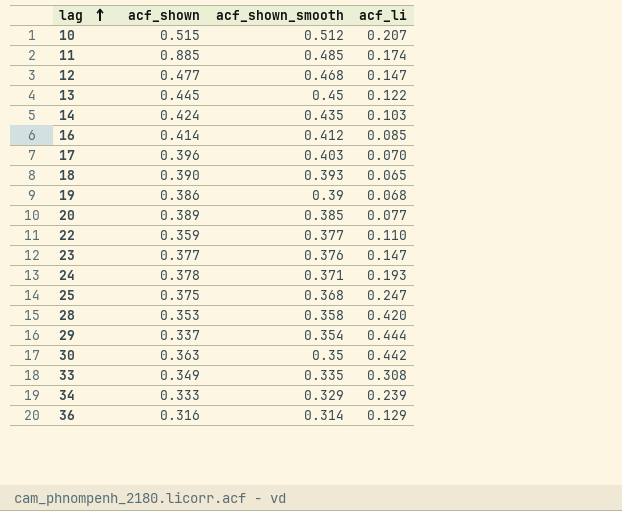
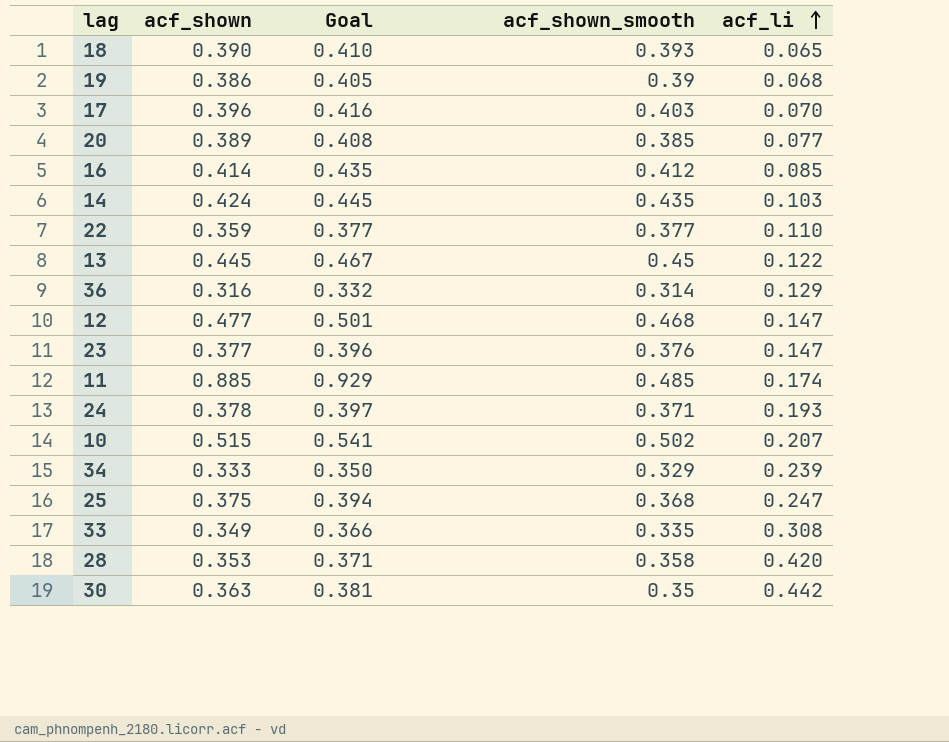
row order: lag ascending -> acf_li ascending
column Goal | formula: none -> [acf_shown] * 1.05
row 29: 0.337 | 0.354 | 0.444 -> none
10 | acf_shown_smooth: 0.512 -> 0.502

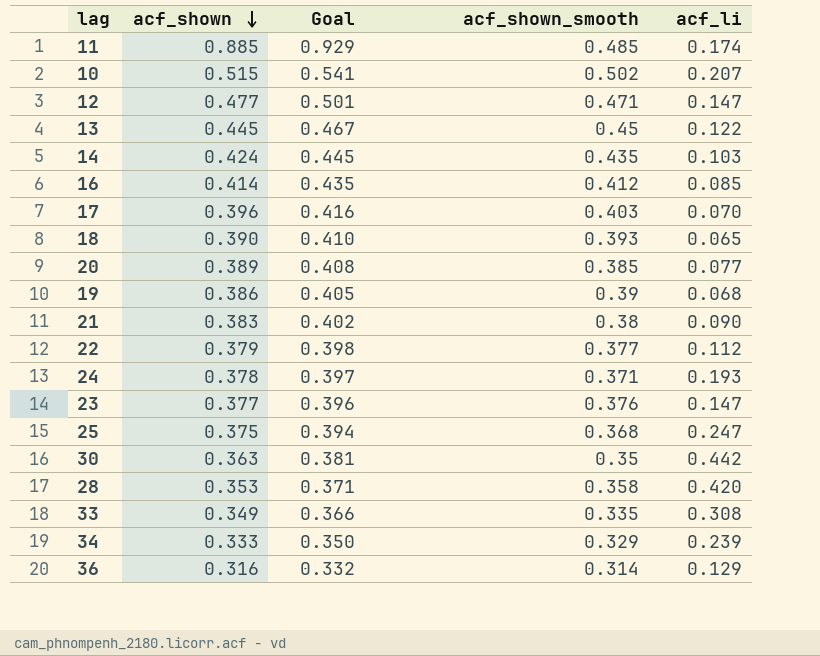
row order: acf_li ascending -> acf_shown descending
12 | acf_shown_smooth: 0.468 -> 0.471
row 21: none -> 0.383 | 0.402 | 0.38 | 0.090
22 | acf_shown: 0.359 -> 0.379
22 | Goal: 0.377 -> 0.398
22 | acf_li: 0.110 -> 0.112

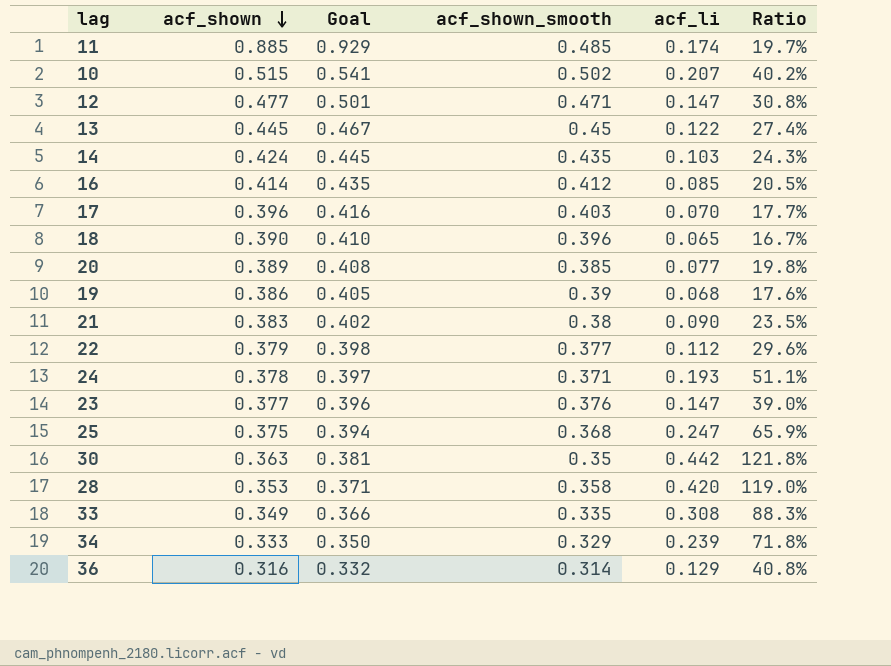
column Ratio | formula: none -> [acf_li] / [acf_shown]
18 | acf_shown_smooth: 0.393 -> 0.396

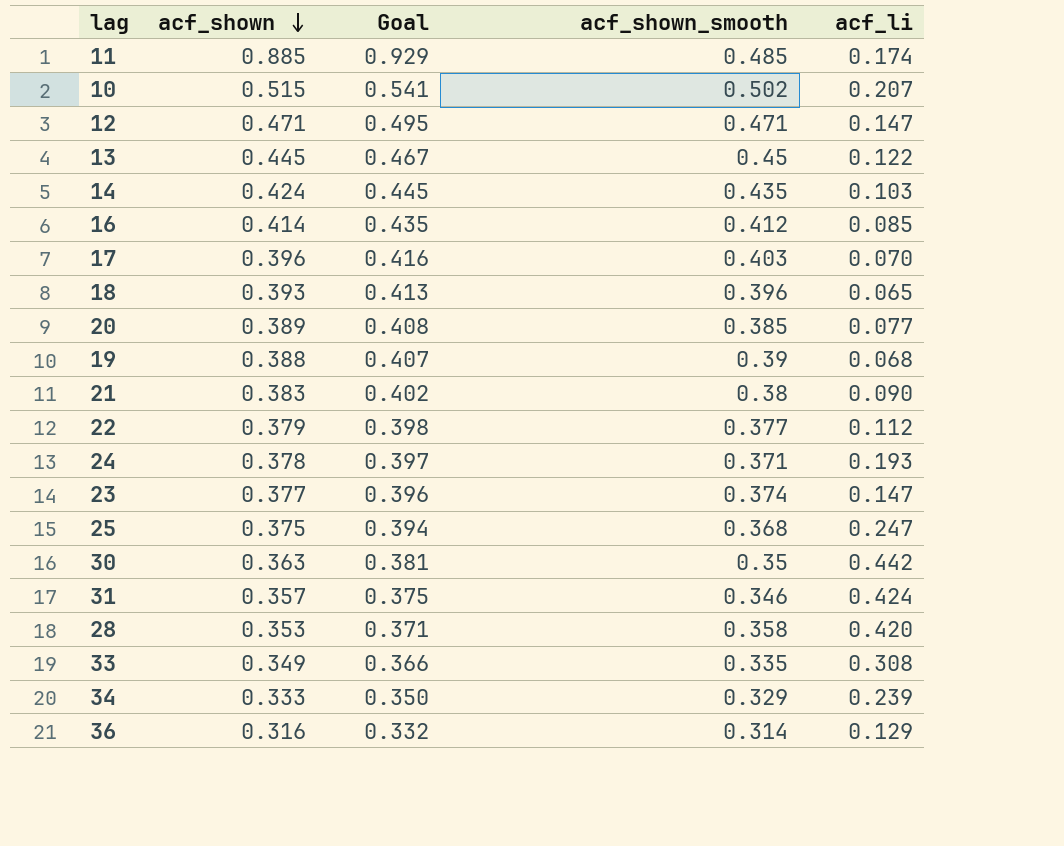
column Ratio | formula: [acf_li] / [acf_shown] -> none
12 | acf_shown: 0.477 -> 0.471
12 | Goal: 0.501 -> 0.495
18 | acf_shown: 0.390 -> 0.393
18 | Goal: 0.410 -> 0.413
19 | acf_shown: 0.386 -> 0.388
19 | Goal: 0.405 -> 0.407
23 | acf_shown_smooth: 0.376 -> 0.374
row 31: none -> 0.357 | 0.375 | 0.346 | 0.424

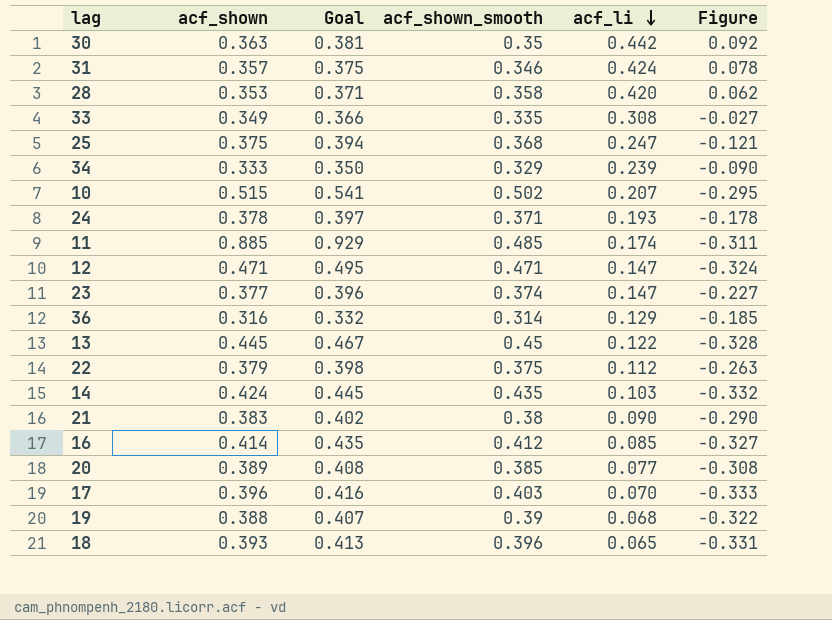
row order: acf_shown descending -> acf_li descending
column Figure | formula: none -> [acf_li] - [acf_shown_smooth]
22 | acf_shown_smooth: 0.377 -> 0.375

